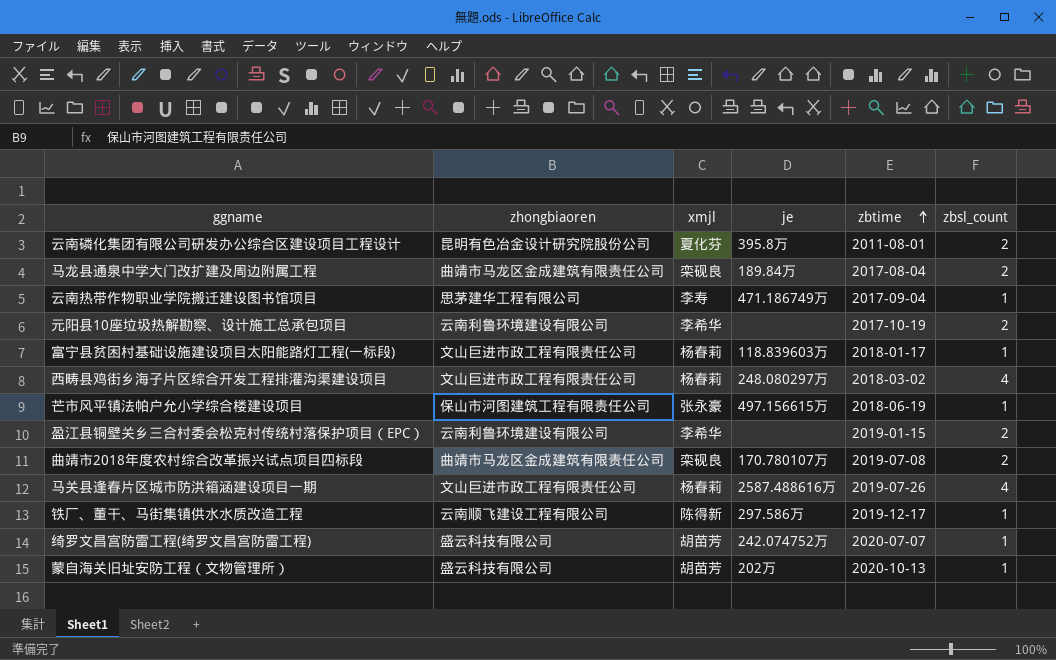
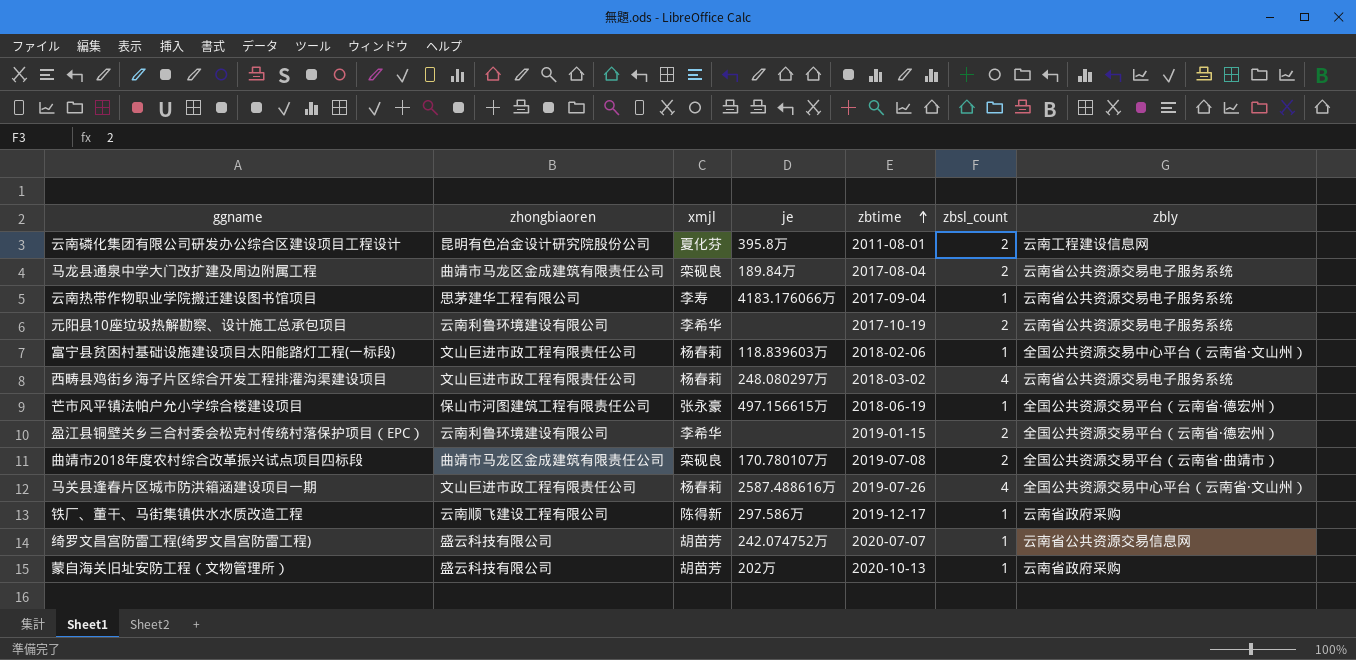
column zbly | position: none -> 7
云南热带作物职业学院搬迁建设图书馆项目 | je: 471.186749万 -> 4183.176066万
富宁县贫困村基础设施建设项目太阳能路灯工程(一标段) | zbtime: 2018-01-17 -> 2018-02-06

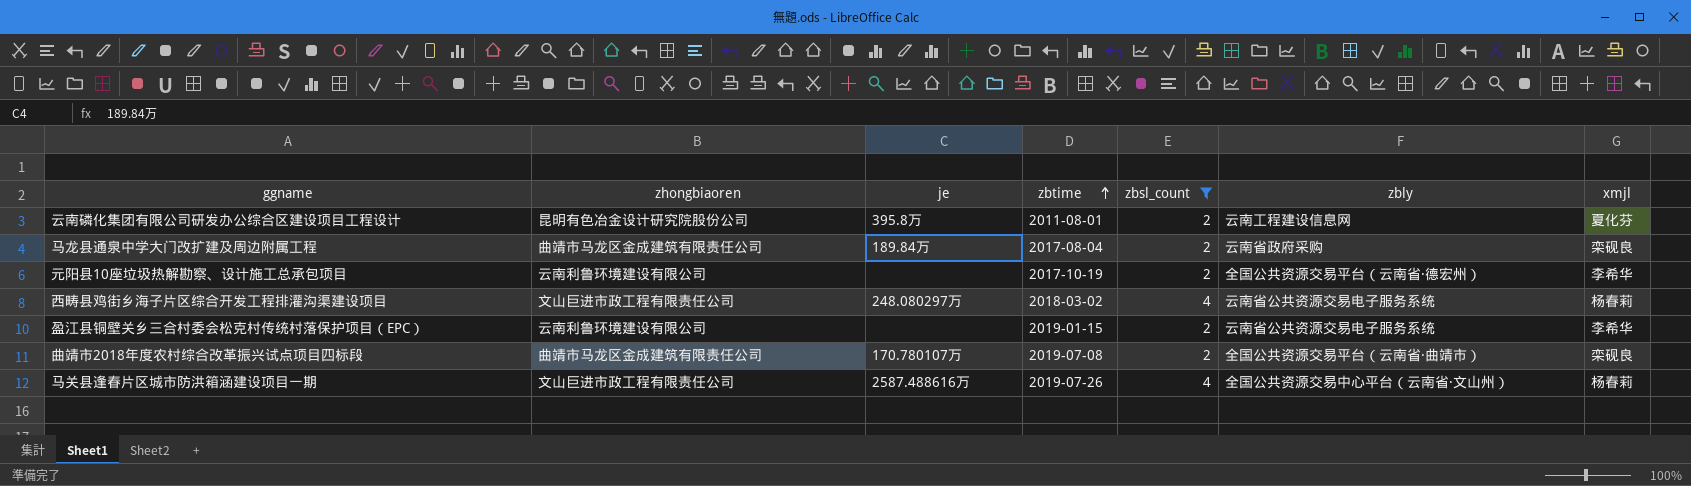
filter: none -> zbsl_count != 1
column xmjl | position: 3 -> 7
马龙县通泉中学大门改扩建及周边附属工程 | zbly: 云南省公共资源交易电子服务系统 -> 云南省政府采购
元阳县10座垃圾热解勘察、设计施工总承包项目 | zbly: 云南省公共资源交易电子服务系统 -> 全国公共资源交易平台（云南省·德宏州）
盈江县铜壁关乡三合村委会松克村传统村落保护项目（EPC） | zbly: 全国公共资源交易平台（云南省·德宏州） -> 云南省公共资源交易电子服务系统

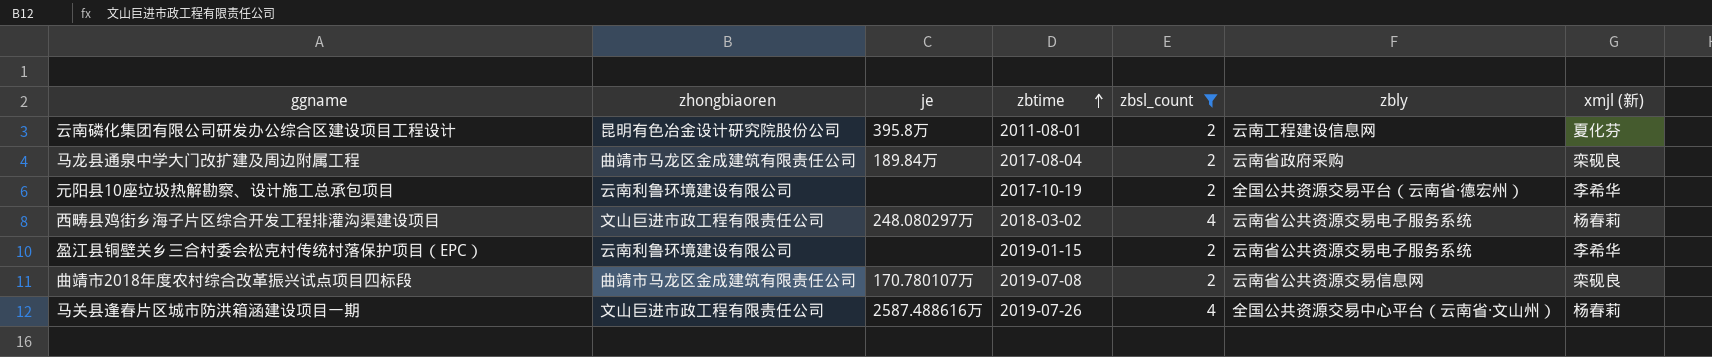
column name: xmjl -> xmjl (新)
曲靖市2018年度农村综合改革振兴试点项目四标段 | zbly: 全国公共资源交易平台（云南省·曲靖市） -> 云南省公共资源交易信息网

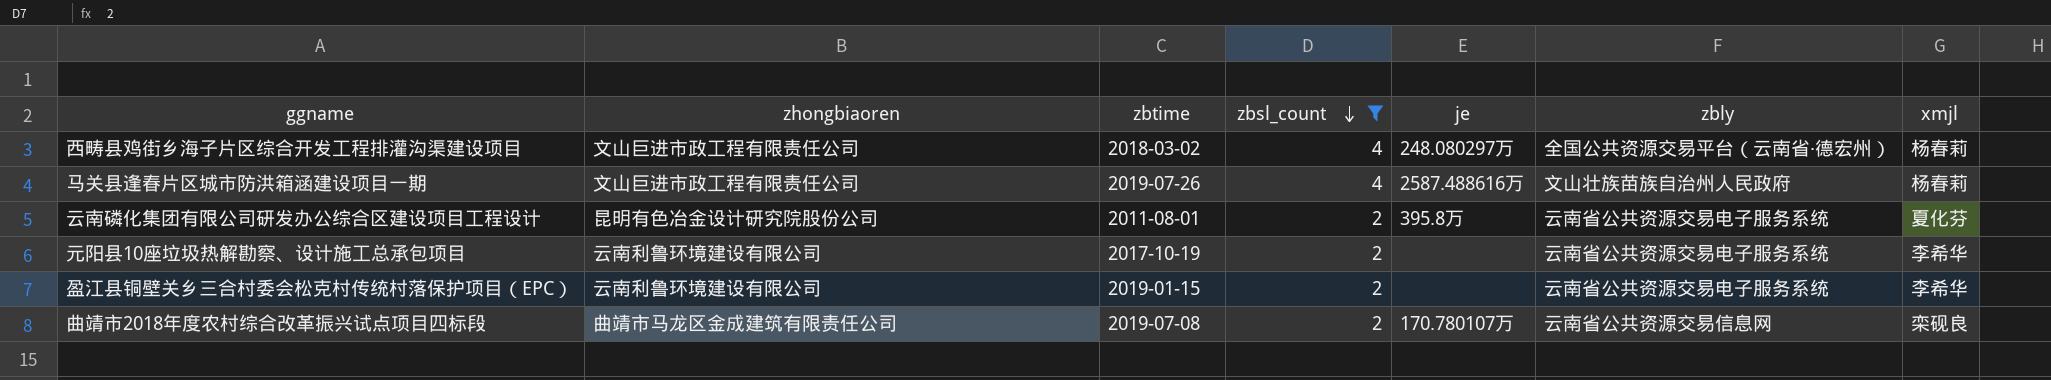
row order: zbtime ascending -> zbsl_count descending
column je | position: 3 -> 5
column name: xmjl (新) -> xmjl
row 马龙县通泉中学大门改扩建及周边附属工程: 曲靖市马龙区金成建筑有限责任公司 | 189.84万 | 2017-08-04 | 2 | 云南省政府采购 | 栾砚良 -> none
西畴县鸡街乡海子片区综合开发工程排灌沟渠建设项目 | zbly: 云南省公共资源交易电子服务系统 -> 全国公共资源交易平台（云南省·德宏州）
马关县逢春片区城市防洪箱涵建设项目一期 | zbly: 全国公共资源交易中心平台（云南省·文山州） -> 文山壮族苗族自治州人民政府
云南磷化集团有限公司研发办公综合区建设项目工程设计 | zbly: 云南工程建设信息网 -> 云南省公共资源交易电子服务系统
元阳县10座垃圾热解勘察、设计施工总承包项目 | zbly: 全国公共资源交易平台（云南省·德宏州） -> 云南省公共资源交易电子服务系统

